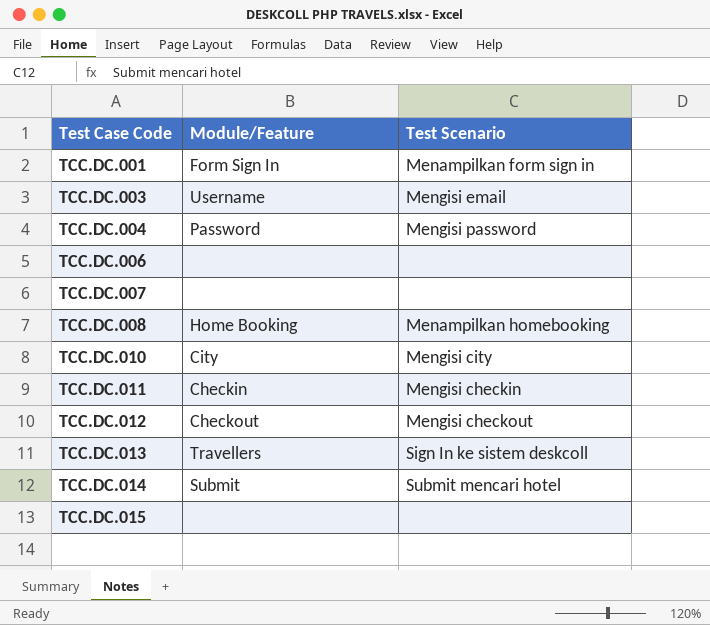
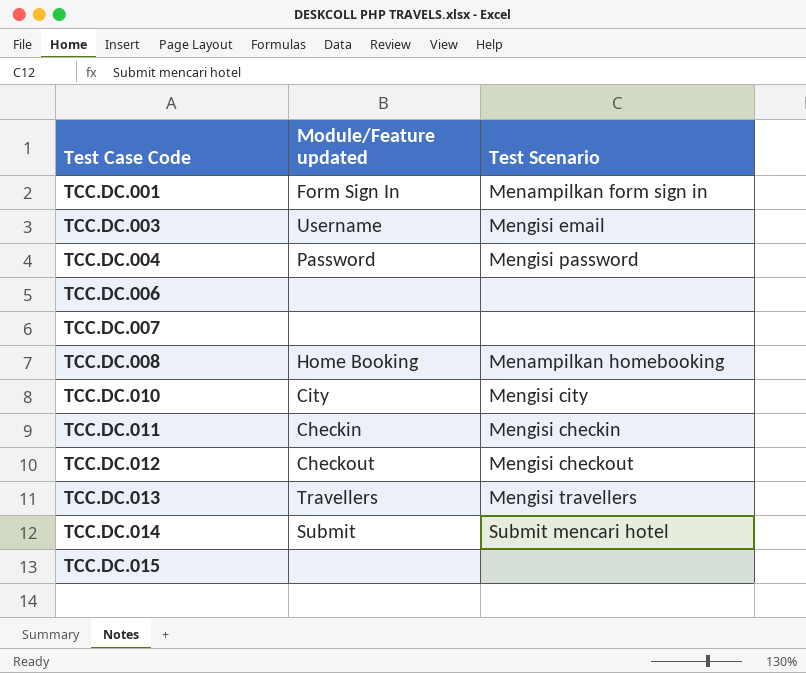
column name: Module/Feature -> Module/Feature updated
TCC.DC.013 | Test Scenario: Sign In ke sistem deskcoll -> Mengisi travellers

